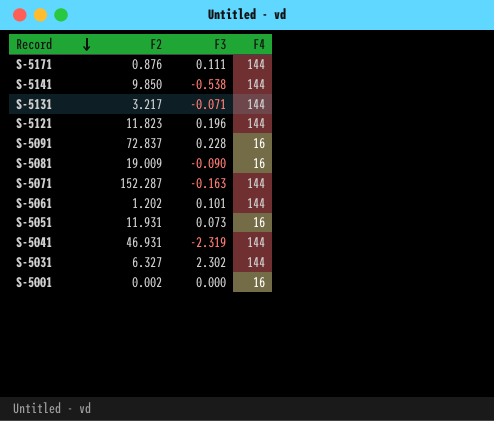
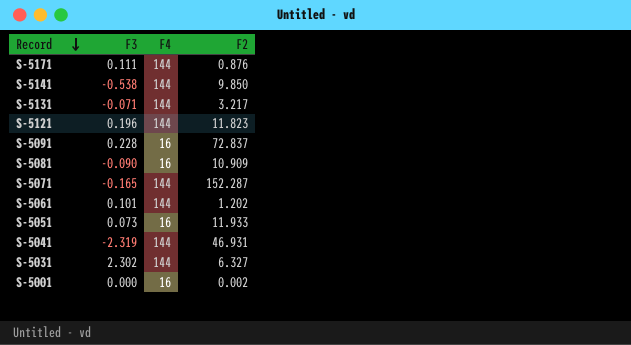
column F2 | position: 2 -> 4
S-5081 | F2: 19.009 -> 10.909
S-5071 | F3: -0.163 -> -0.165
S-5051 | F2: 11.931 -> 11.933

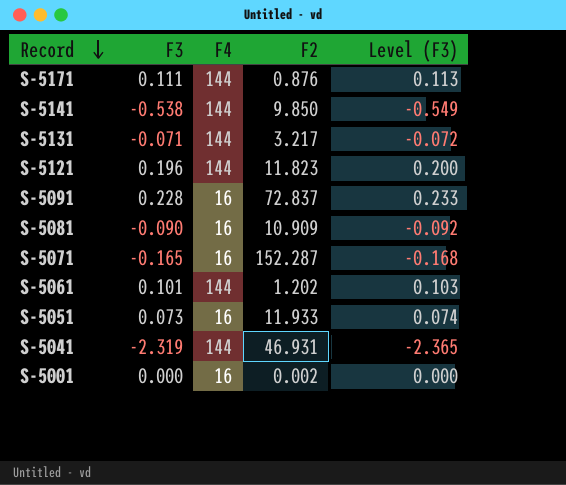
column Level (F3) | formula: none -> [F3] * 1.02
row S-5031: 2.302 | 144 | 6.327 -> none
S-5071 | F4: 144 -> 16

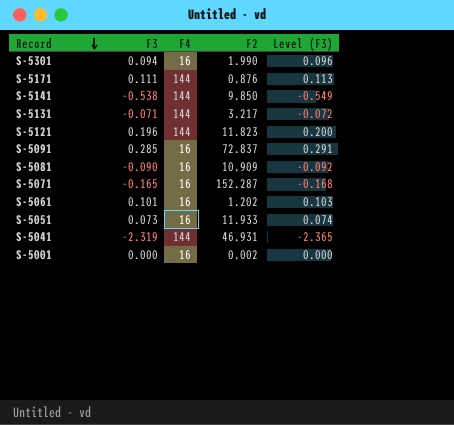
row S-5301: none -> 0.094 | 16 | 1.990 | 0.096
S-5091 | F3: 0.228 -> 0.285
S-5091 | Level (F3): 0.233 -> 0.291
S-5061 | F4: 144 -> 16

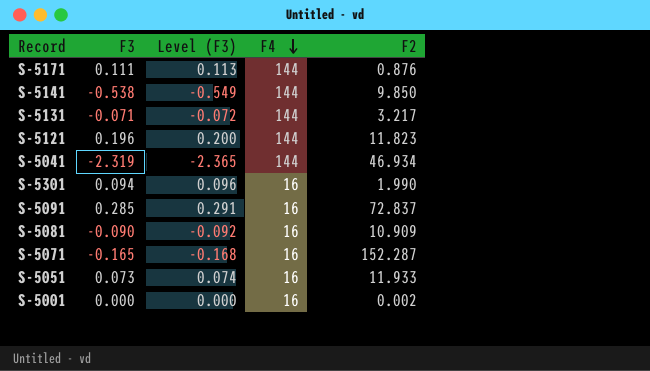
row order: Record descending -> F4 descending
column Level (F3) | position: 5 -> 3
row S-5061: 0.101 | 16 | 1.202 | 0.103 -> none
S-5041 | F2: 46.931 -> 46.934

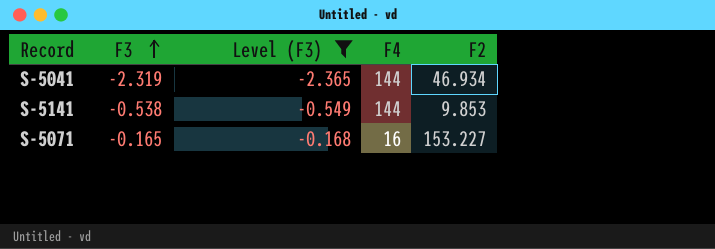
filter: none -> Level (F3) <= -0.168
row order: F4 descending -> F3 ascending
S-5141 | F2: 9.850 -> 9.853
S-5071 | F2: 152.287 -> 153.227

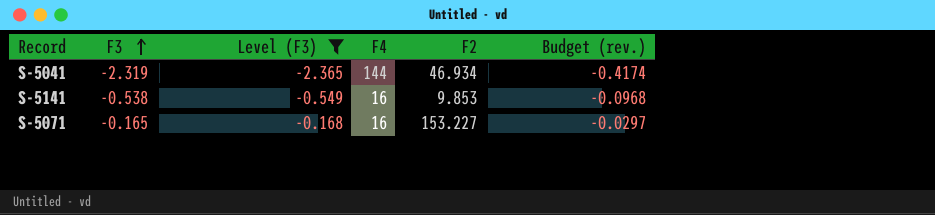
column Budget (rev.) | formula: none -> [F3] * 0.18
S-5141 | F4: 144 -> 16

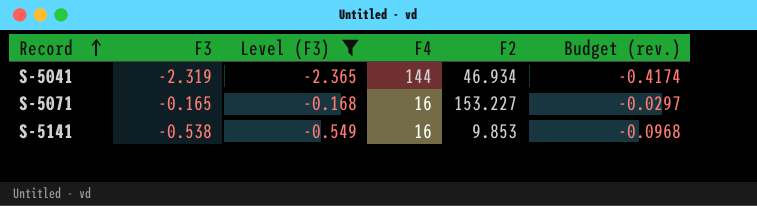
row order: F3 ascending -> Record ascending

